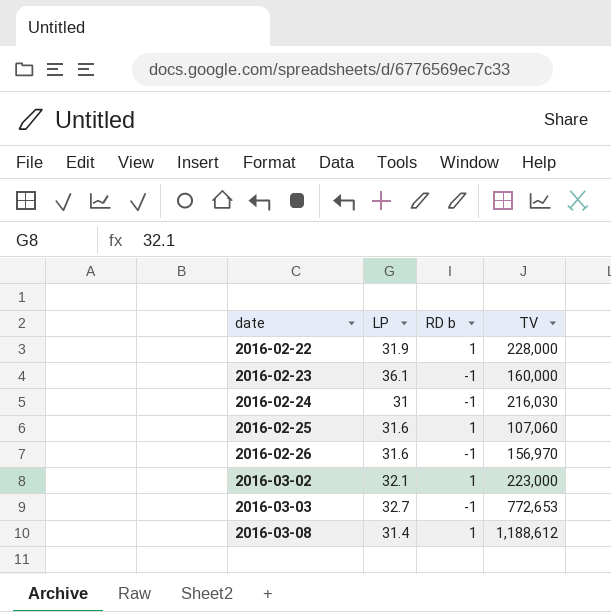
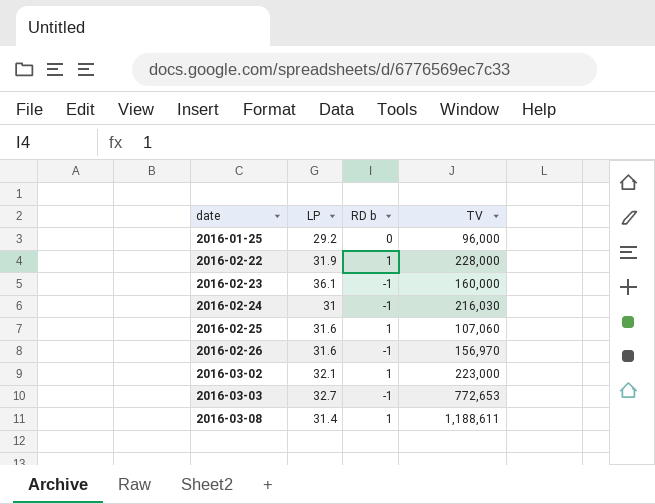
row 2016-01-25: none -> 29.2 | 0 | 96,000
2016-03-08 | TV: 1,188,612 -> 1,188,611

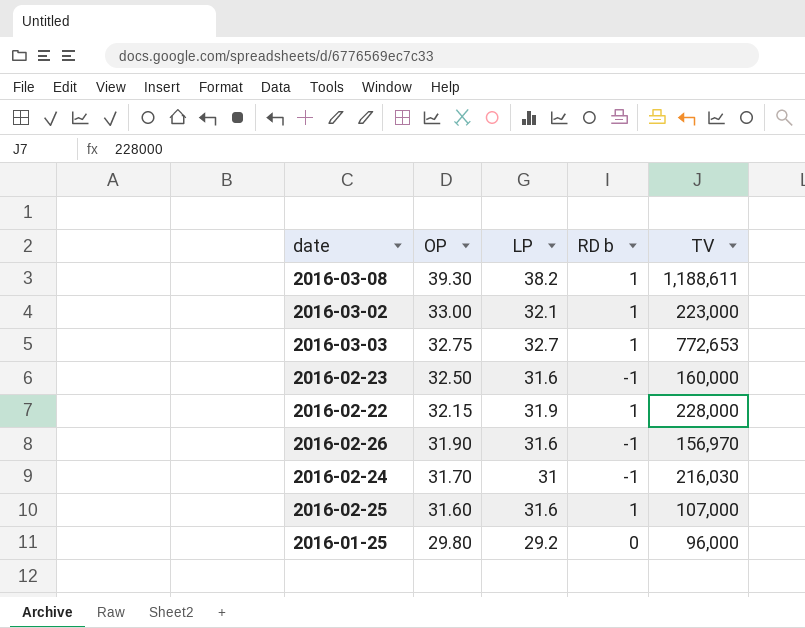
row order: date ascending -> OP descending
column OP | position: none -> 2
2016-03-08 | LP: 31.4 -> 38.2
2016-03-03 | RD b: -1 -> 1
2016-02-23 | LP: 36.1 -> 31.6
2016-02-25 | TV: 107,060 -> 107,000

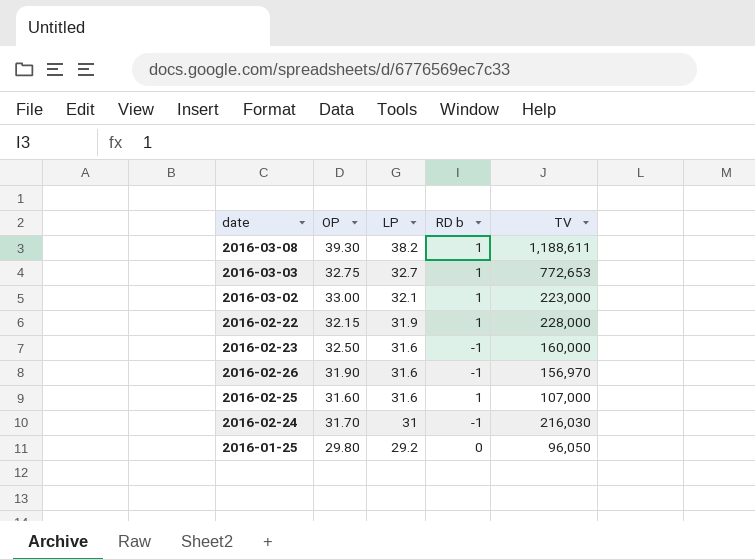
row order: OP descending -> LP descending
2016-01-25 | TV: 96,000 -> 96,050

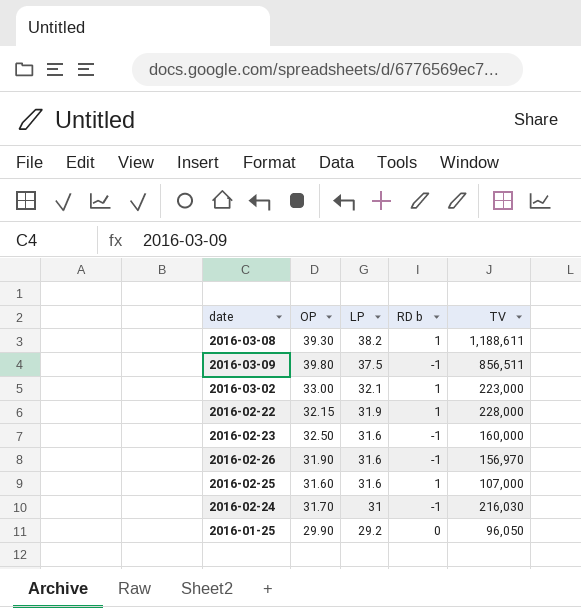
row 2016-03-03: 32.75 | 32.7 | 1 | 772,653 -> none
row 2016-03-09: none -> 39.80 | 37.5 | -1 | 856,511
2016-01-25 | OP: 29.80 -> 29.90

